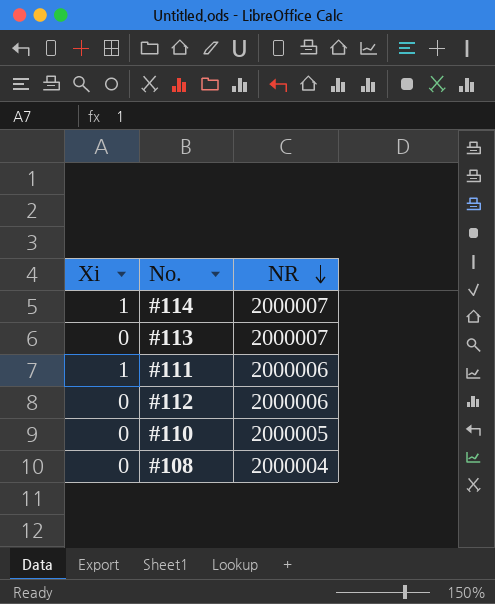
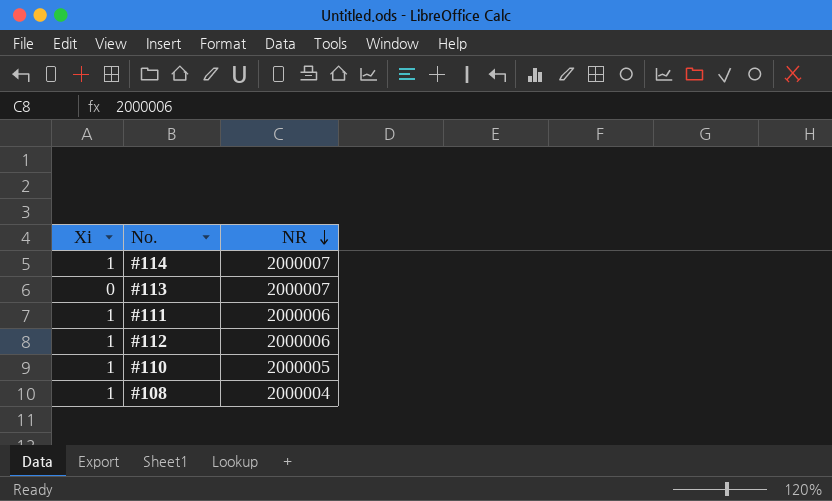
#112 | Xi: 0 -> 1
#110 | Xi: 0 -> 1
#108 | Xi: 0 -> 1

